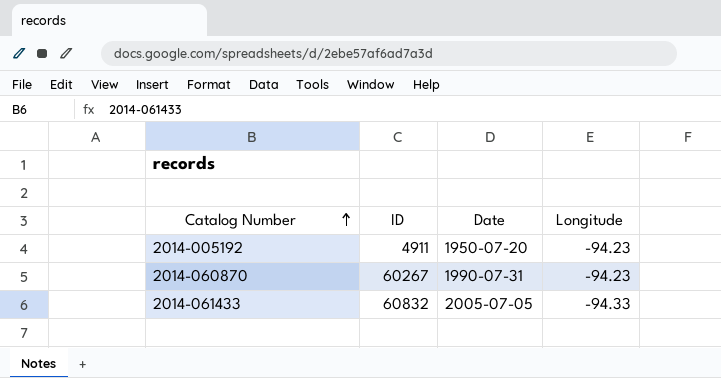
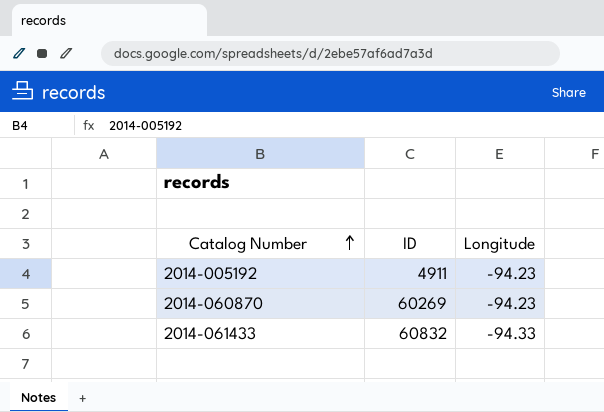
column Date | position: 3 -> none
2014-060870 | ID: 60267 -> 60269

